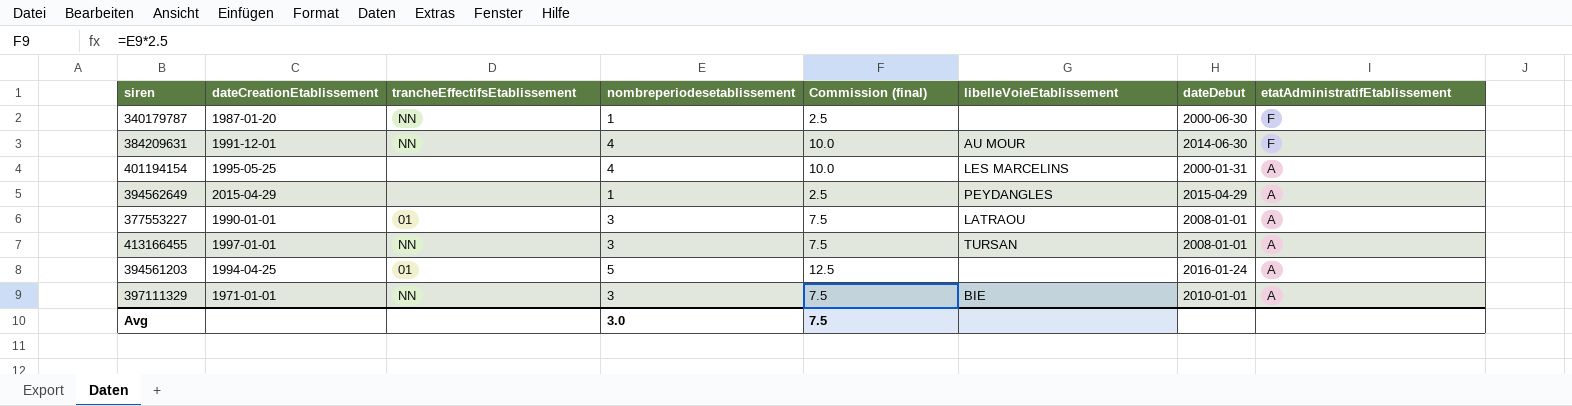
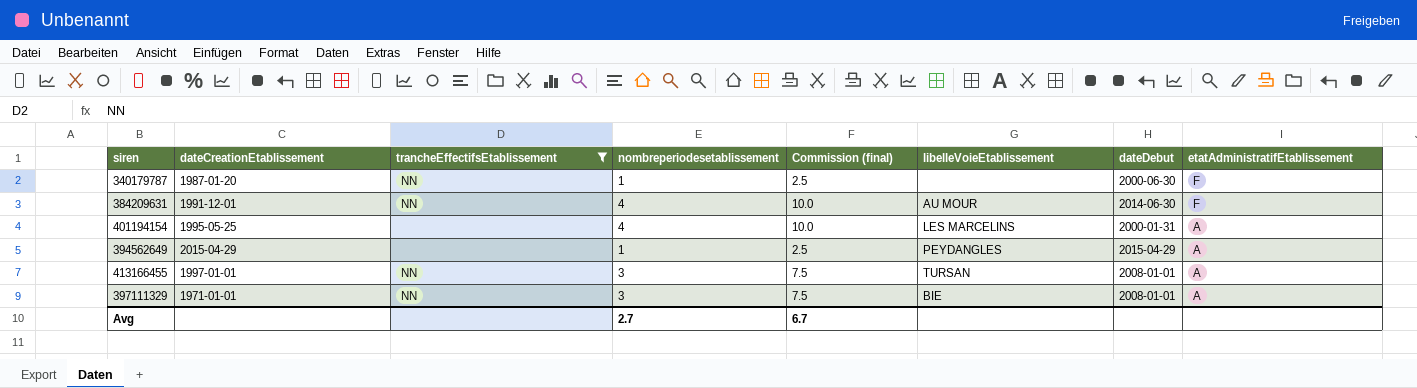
filter: none -> trancheEffectifsEtablissement != 01
397111329 | dateDebut: 2010-01-01 -> 2008-01-01
Avg | nombreperiodesetablissement: 3.0 -> 2.7
Avg | Commission (final): 7.5 -> 6.7

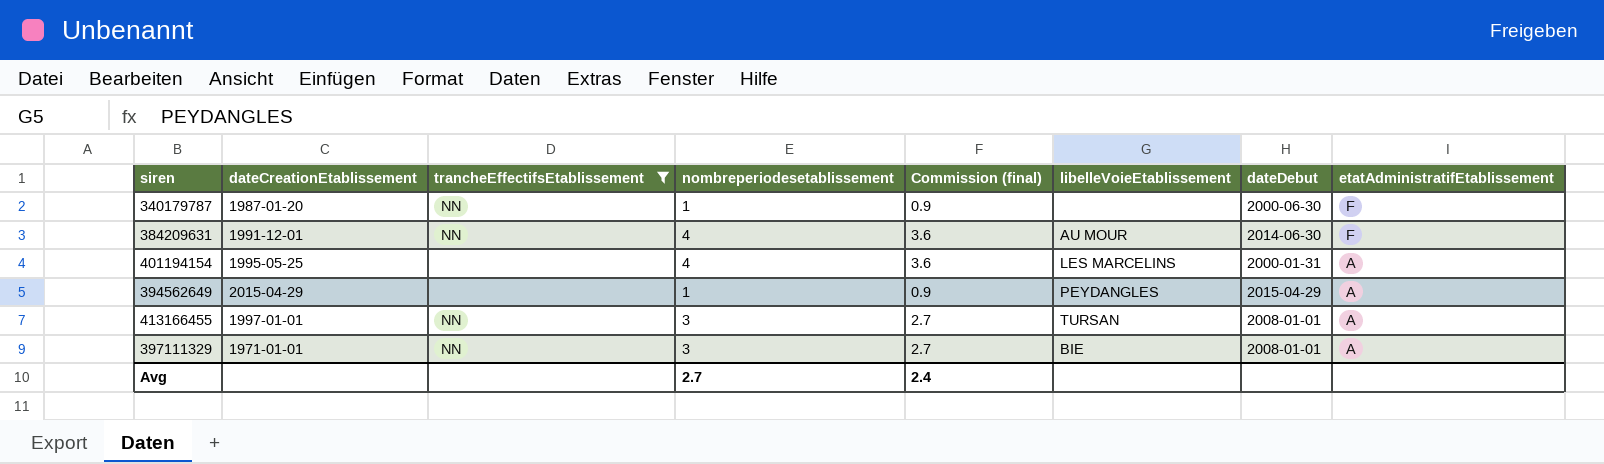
column Commission (final) | formula: [nombreperiodesetablissement] * 2.5 -> [nombreperiodesetablissement] * 0.9
Avg | Commission (final): 6.7 -> 2.4

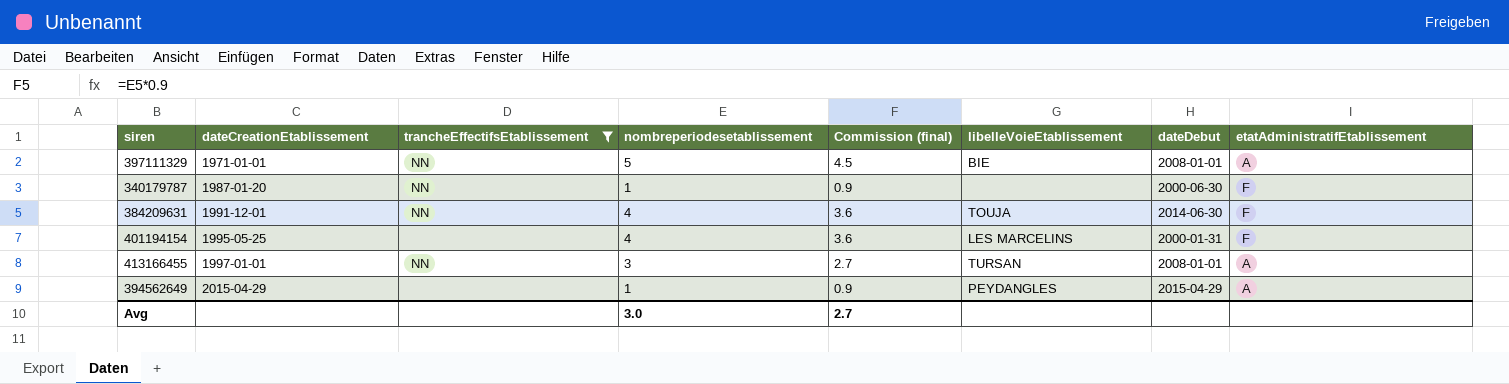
row order: etatAdministratifEtablissement descending -> dateCreationEtablissement ascending
397111329 | nombreperiodesetablissement: 3 -> 5
397111329 | Commission (final): 2.7 -> 4.5
384209631 | libelleVoieEtablissement: AU MOUR -> TOUJA
401194154 | etatAdministratifEtablissement: A -> F
Avg | nombreperiodesetablissement: 2.7 -> 3.0
Avg | Commission (final): 2.4 -> 2.7

